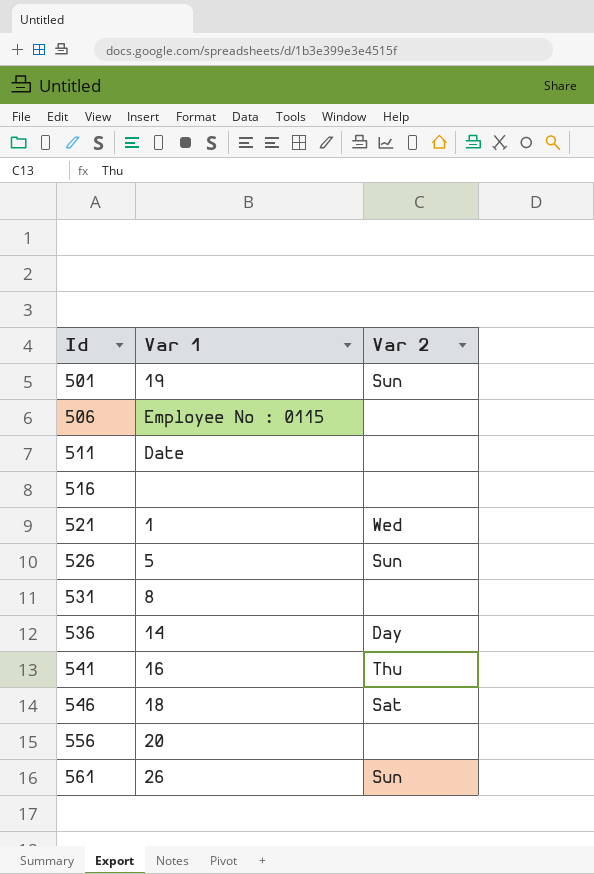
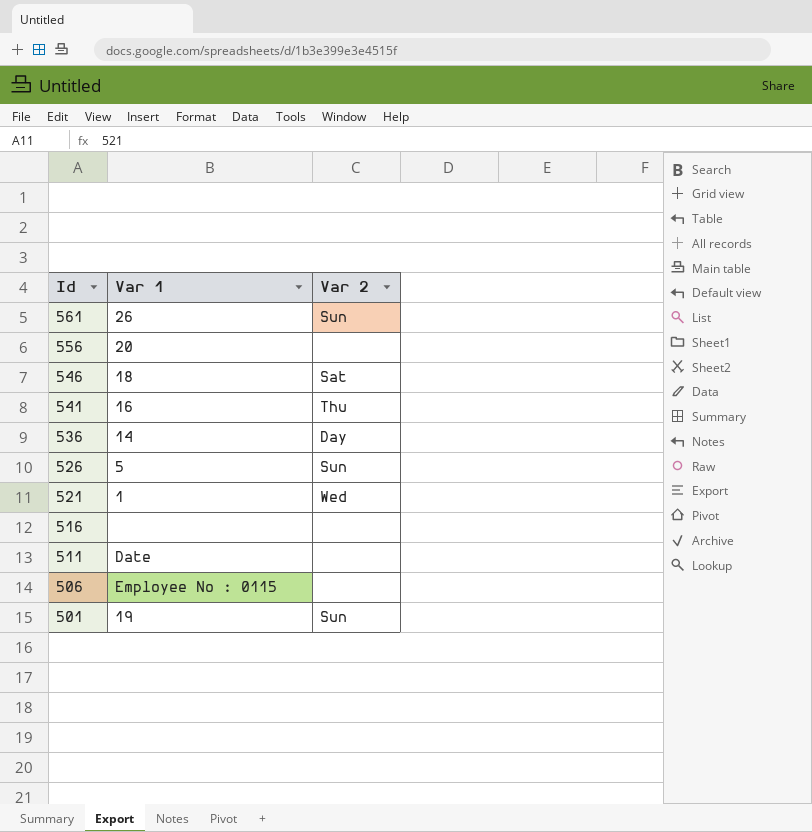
row order: Id ascending -> Id descending
row 531: 8 | none -> none

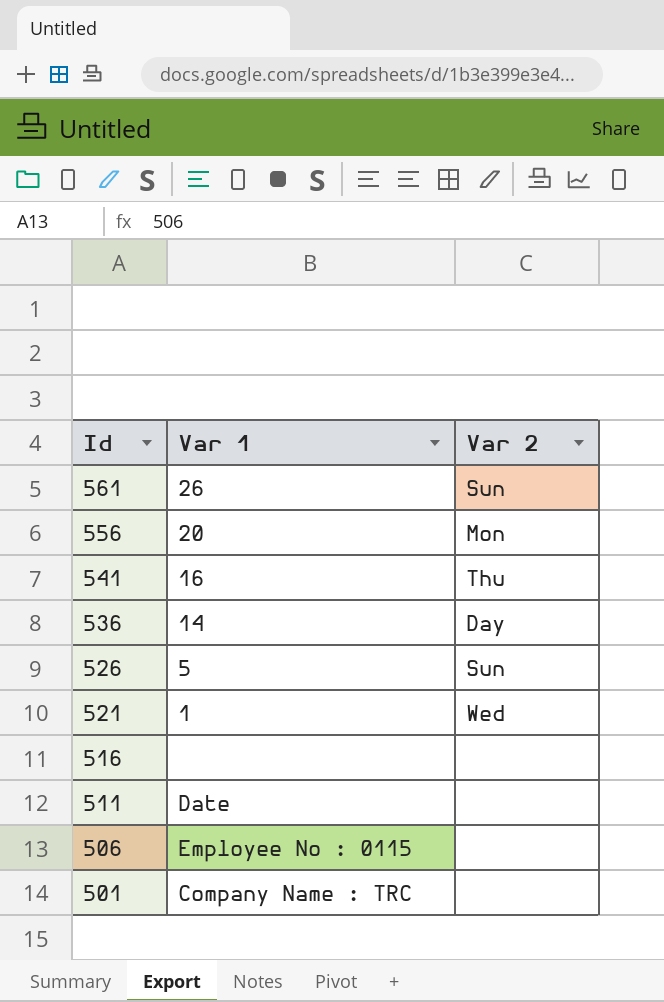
row 546: 18 | Sat -> none
556 | Var 2: none -> Mon
501 | Var 1: 19 -> Company Name : TRC
501 | Var 2: Sun -> none

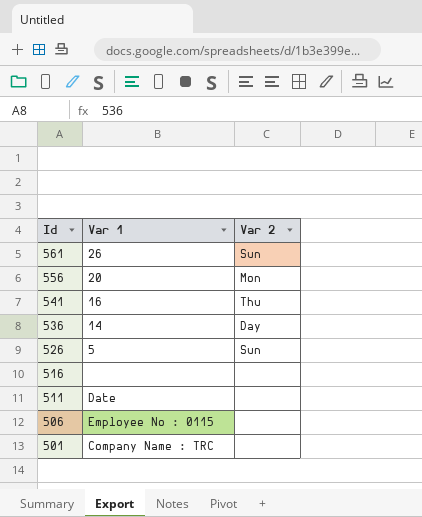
row 521: 1 | Wed -> none

